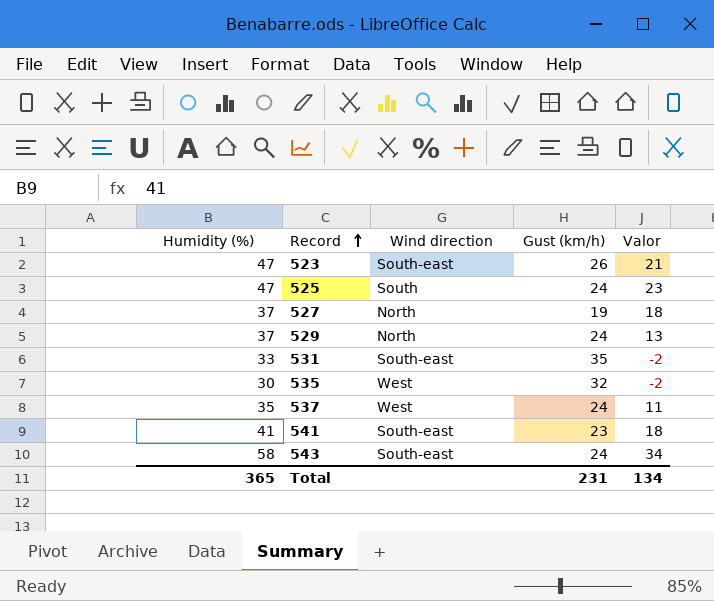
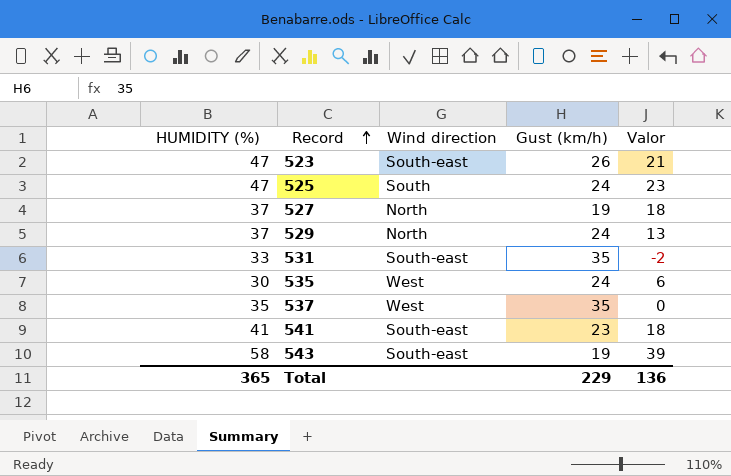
column name: Humidity (%) -> HUMIDITY (%)
535 | Gust (km/h): 32 -> 24
535 | Valor: -2 -> 6
537 | Gust (km/h): 24 -> 35
537 | Valor: 11 -> 0
543 | Gust (km/h): 24 -> 19
543 | Valor: 34 -> 39
Total | Gust (km/h): 231 -> 229
Total | Valor: 134 -> 136

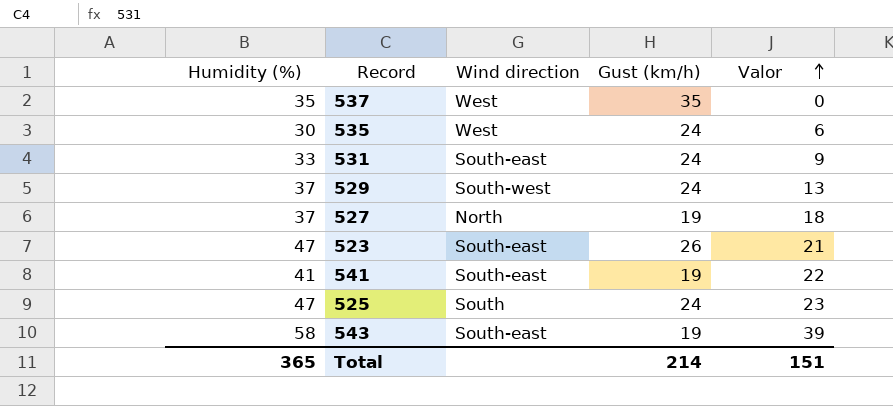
row order: Record ascending -> Valor ascending
column name: HUMIDITY (%) -> Humidity (%)
531 | Gust (km/h): 35 -> 24
531 | Valor: -2 -> 9
529 | Wind direction: North -> South-west
541 | Gust (km/h): 23 -> 19
541 | Valor: 18 -> 22
Total | Gust (km/h): 229 -> 214
Total | Valor: 136 -> 151

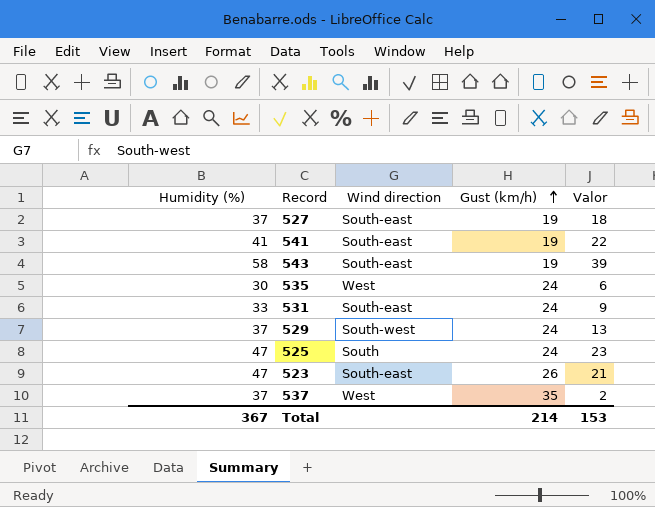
row order: Valor ascending -> Gust (km/h) ascending
527 | Wind direction: North -> South-east
537 | Humidity (%): 35 -> 37
537 | Valor: 0 -> 2
Total | Humidity (%): 365 -> 367
Total | Valor: 151 -> 153

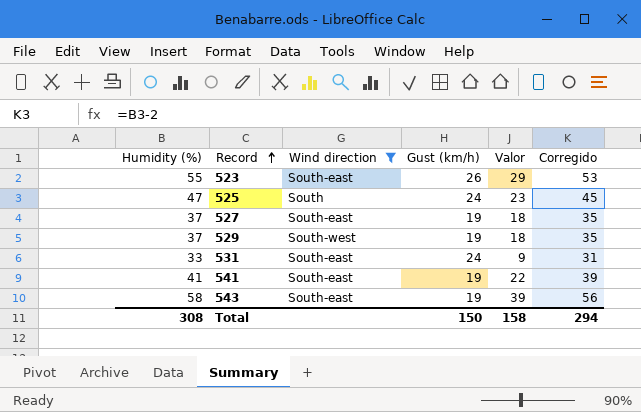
filter: none -> Wind direction != West
row order: Gust (km/h) ascending -> Record ascending
column Corregido | formula: none -> [Humidity (%)] - 2
523 | Humidity (%): 47 -> 55
523 | Valor: 21 -> 29
529 | Gust (km/h): 24 -> 19
529 | Valor: 13 -> 18
Total | Humidity (%): 367 -> 308
Total | Gust (km/h): 214 -> 150
Total | Valor: 153 -> 158

